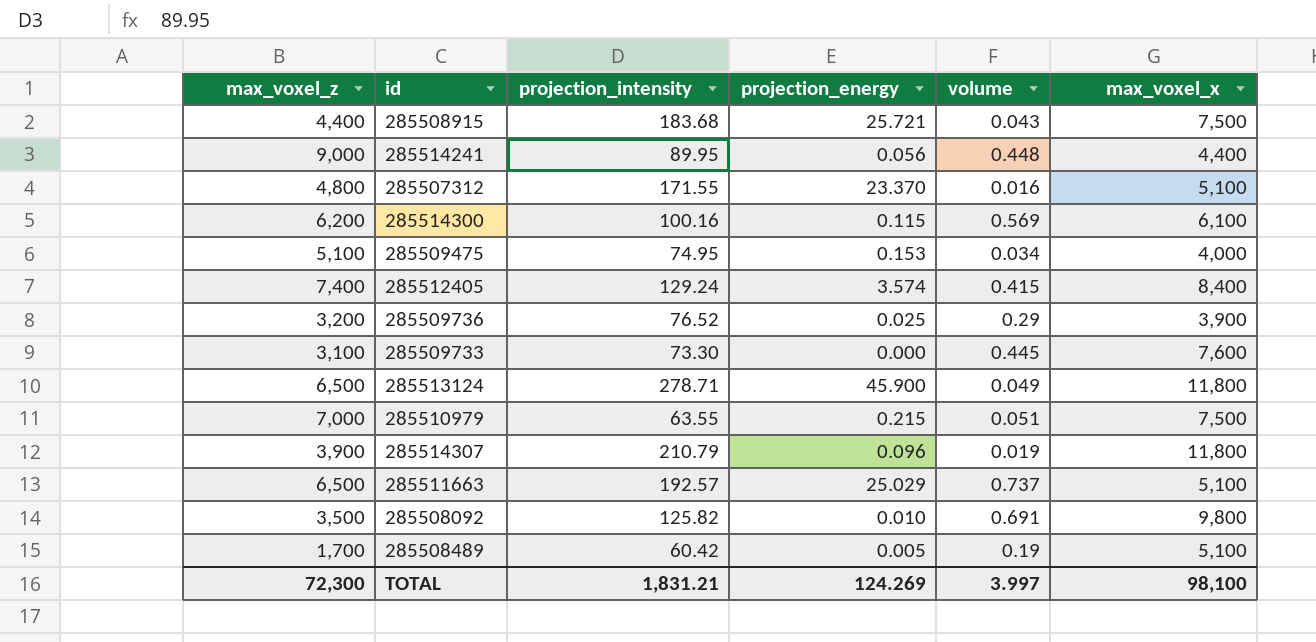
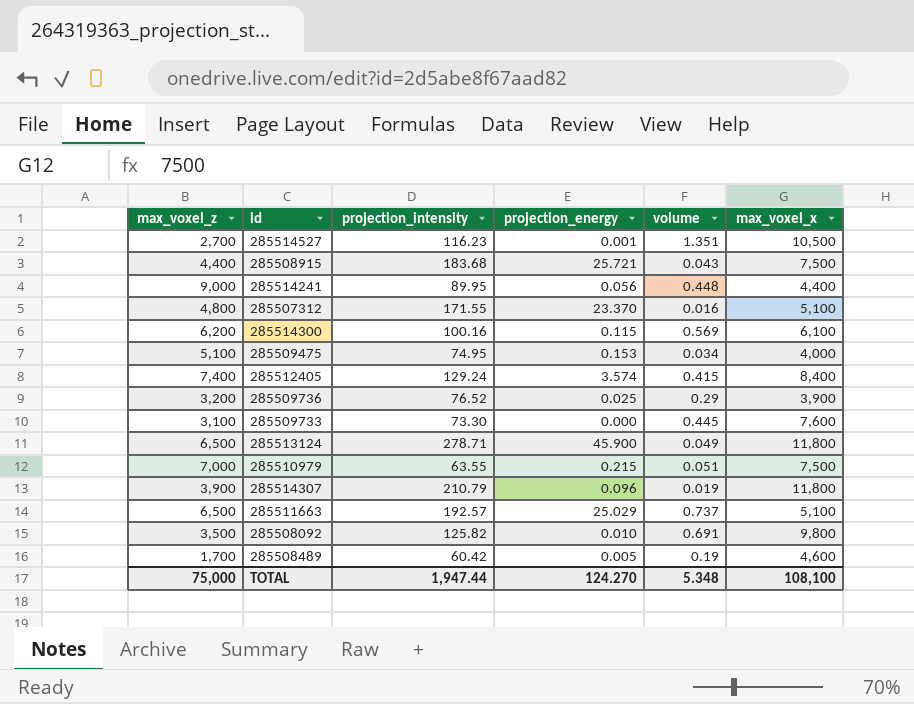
row 285514527: none -> 2,700 | 116.23 | 0.001 | 1.351 | 10,500
285508489 | max_voxel_x: 5,100 -> 4,600
TOTAL | max_voxel_z: 72,300 -> 75,000
TOTAL | projection_intensity: 1,831.21 -> 1,947.44
TOTAL | projection_energy: 124.269 -> 124.270
TOTAL | volume: 3.997 -> 5.348
TOTAL | max_voxel_x: 98,100 -> 108,100

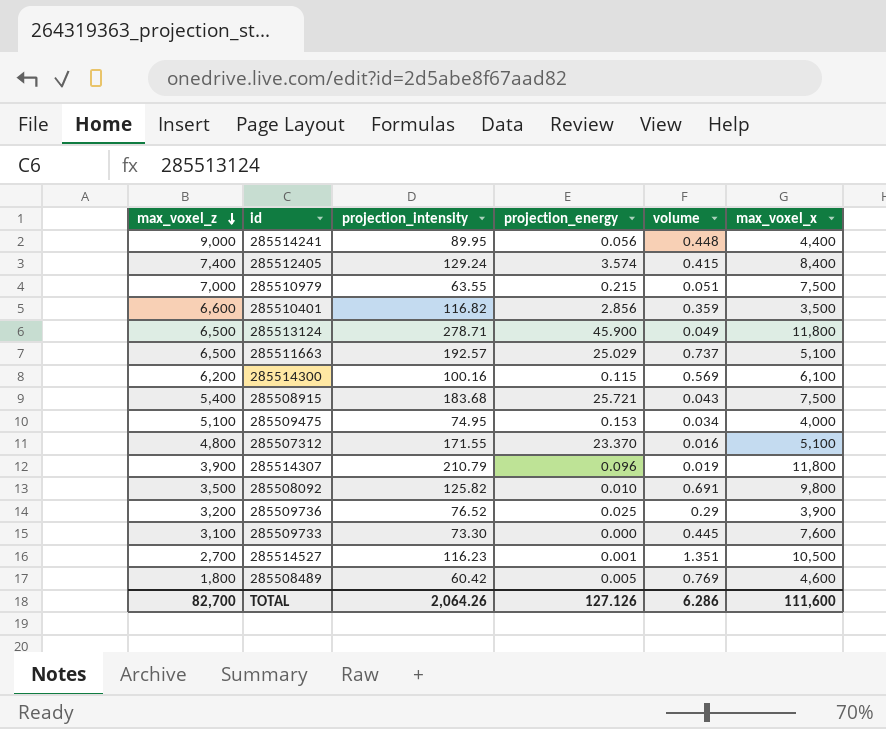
row order: none -> max_voxel_z descending
row 285510401: none -> 6,600 | 116.82 | 2.856 | 0.359 | 3,500
285508915 | max_voxel_z: 4,400 -> 5,400
285508489 | max_voxel_z: 1,700 -> 1,800
285508489 | volume: 0.19 -> 0.769
TOTAL | max_voxel_z: 75,000 -> 82,700
TOTAL | projection_intensity: 1,947.44 -> 2,064.26
TOTAL | projection_energy: 124.270 -> 127.126
TOTAL | volume: 5.348 -> 6.286
TOTAL | max_voxel_x: 108,100 -> 111,600

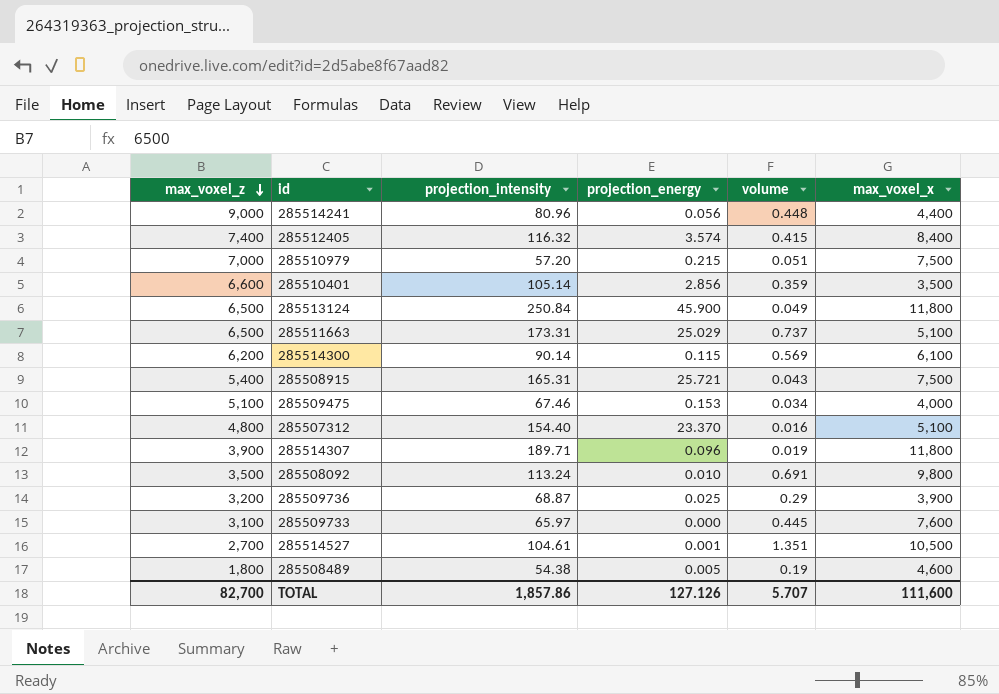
285514241 | projection_intensity: 89.95 -> 80.96
285512405 | projection_intensity: 129.24 -> 116.32
285510979 | projection_intensity: 63.55 -> 57.20
285510401 | projection_intensity: 116.82 -> 105.14
285513124 | projection_intensity: 278.71 -> 250.84
285511663 | projection_intensity: 192.57 -> 173.31
285514300 | projection_intensity: 100.16 -> 90.14
285508915 | projection_intensity: 183.68 -> 165.31
285509475 | projection_intensity: 74.95 -> 67.46
285507312 | projection_intensity: 171.55 -> 154.40
285514307 | projection_intensity: 210.79 -> 189.71
285508092 | projection_intensity: 125.82 -> 113.24
285509736 | projection_intensity: 76.52 -> 68.87
285509733 | projection_intensity: 73.30 -> 65.97
285514527 | projection_intensity: 116.23 -> 104.61
285508489 | projection_intensity: 60.42 -> 54.38
285508489 | volume: 0.769 -> 0.19
TOTAL | projection_intensity: 2,064.26 -> 1,857.86
TOTAL | volume: 6.286 -> 5.707

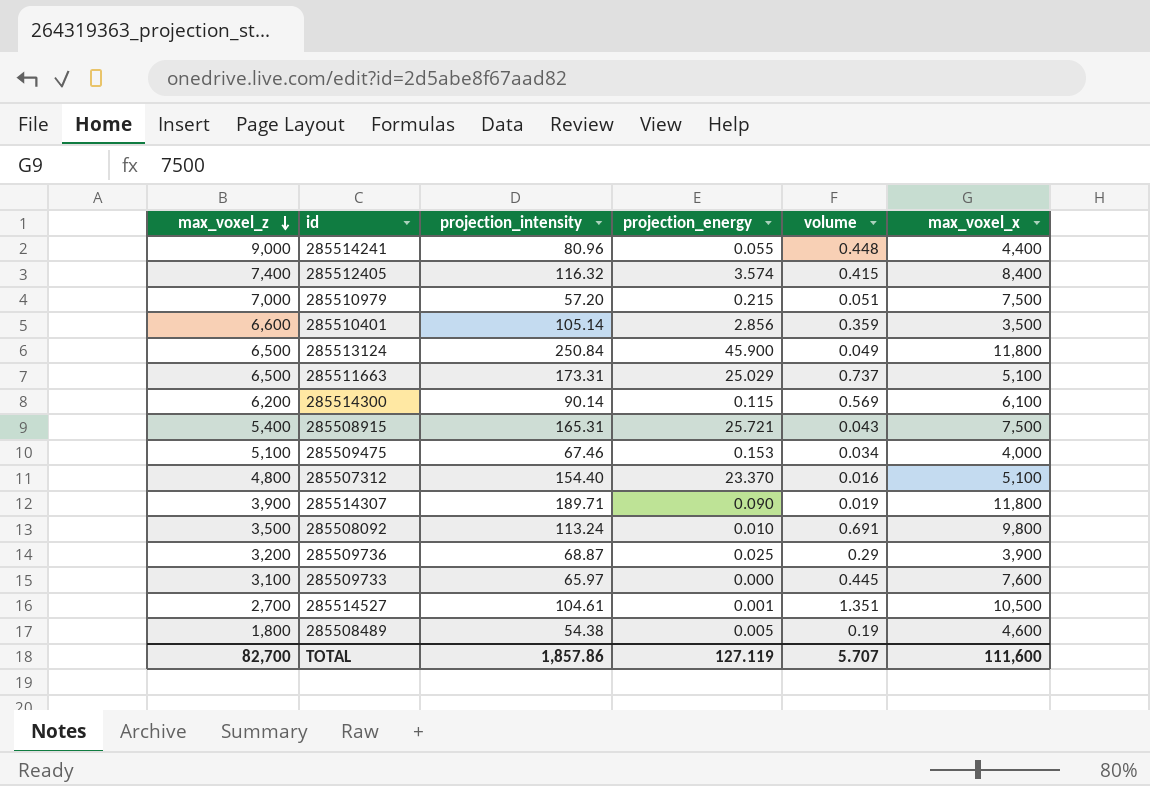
285514241 | projection_energy: 0.056 -> 0.055
285514307 | projection_energy: 0.096 -> 0.090
TOTAL | projection_energy: 127.126 -> 127.119

